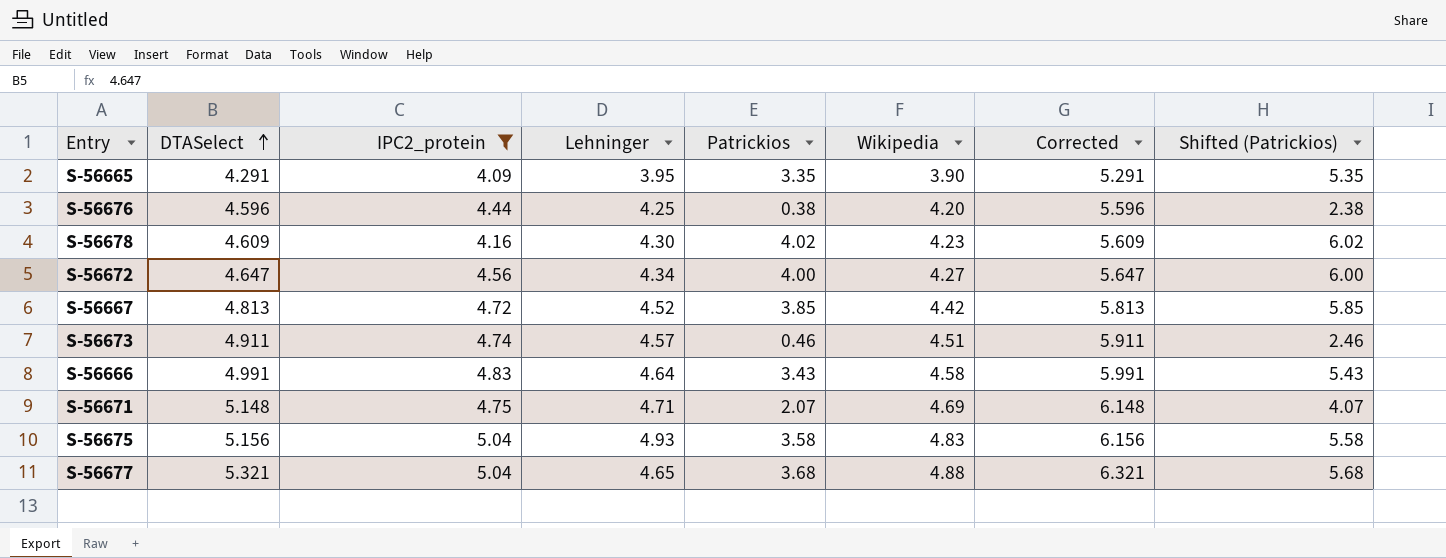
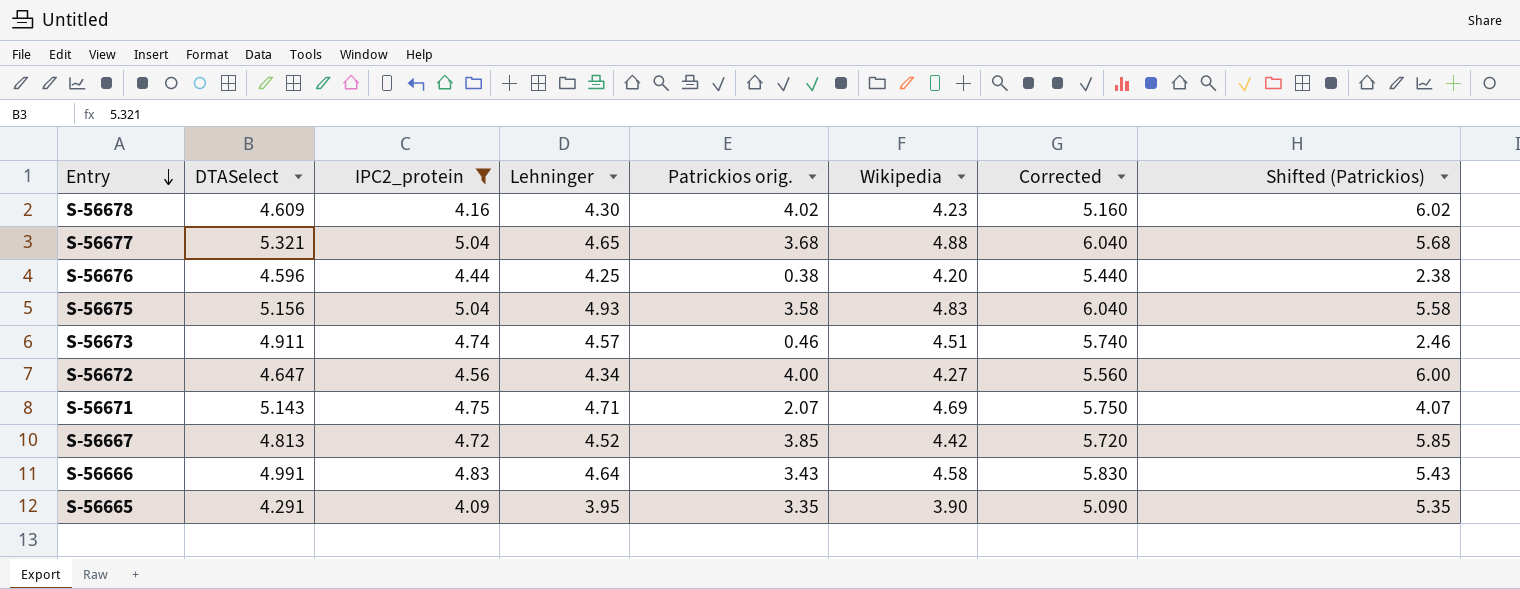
row order: DTASelect ascending -> Entry descending
column name: Patrickios -> Patrickios orig.
column Corrected | formula: [DTASelect] + 1 -> [IPC2_protein] + 1
S-56671 | DTASelect: 5.148 -> 5.143

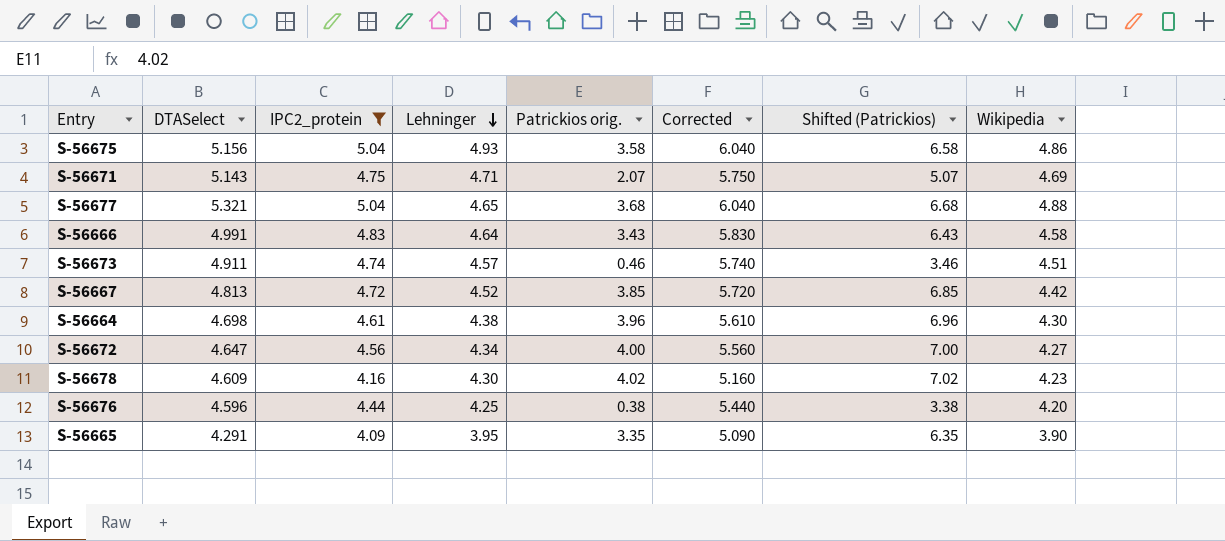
row order: Entry descending -> Lehninger descending
column Shifted (Patrickios) | formula: [Patrickios orig.] + 2 -> [Patrickios orig.] + 3
column Wikipedia | position: 6 -> 8
S-56675 | Wikipedia: 4.83 -> 4.86
row S-56664: none -> 4.698 | 4.61 | 4.38 | 3.96 | 5.610 | 6.96 | 4.30

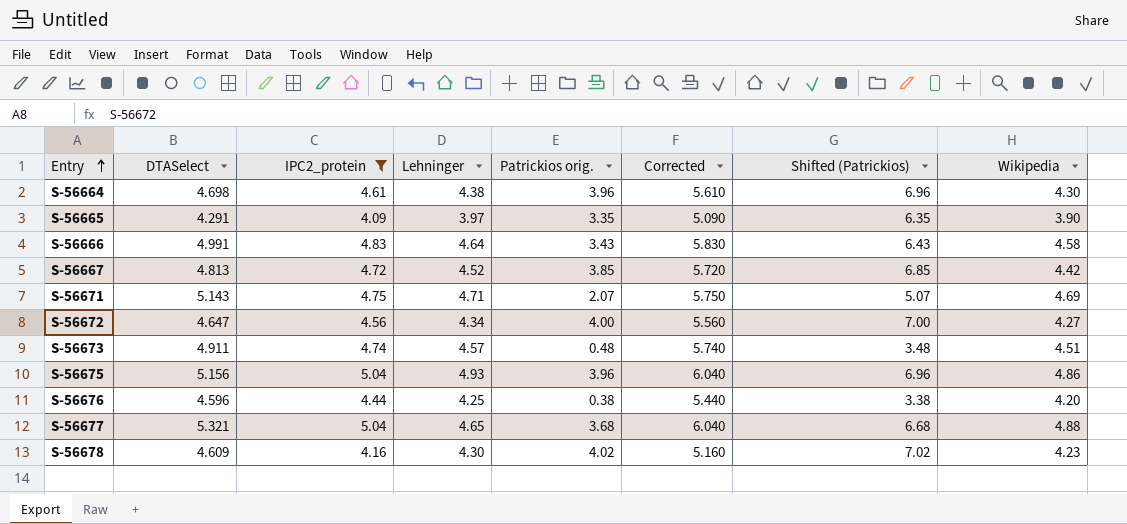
row order: Lehninger descending -> Entry ascending
S-56665 | Lehninger: 3.95 -> 3.97
S-56673 | Patrickios orig.: 0.46 -> 0.48
S-56673 | Shifted (Patrickios): 3.46 -> 3.48
S-56675 | Patrickios orig.: 3.58 -> 3.96
S-56675 | Shifted (Patrickios): 6.58 -> 6.96

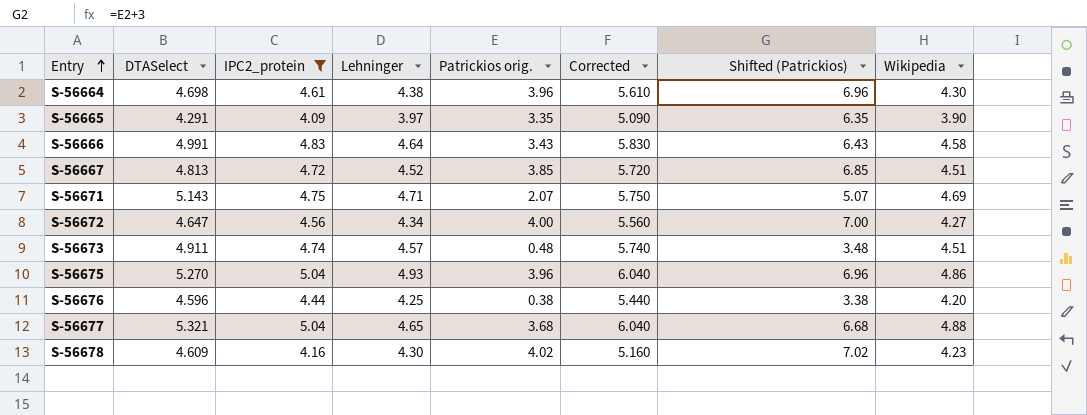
S-56667 | Wikipedia: 4.42 -> 4.51
S-56675 | DTASelect: 5.156 -> 5.270

